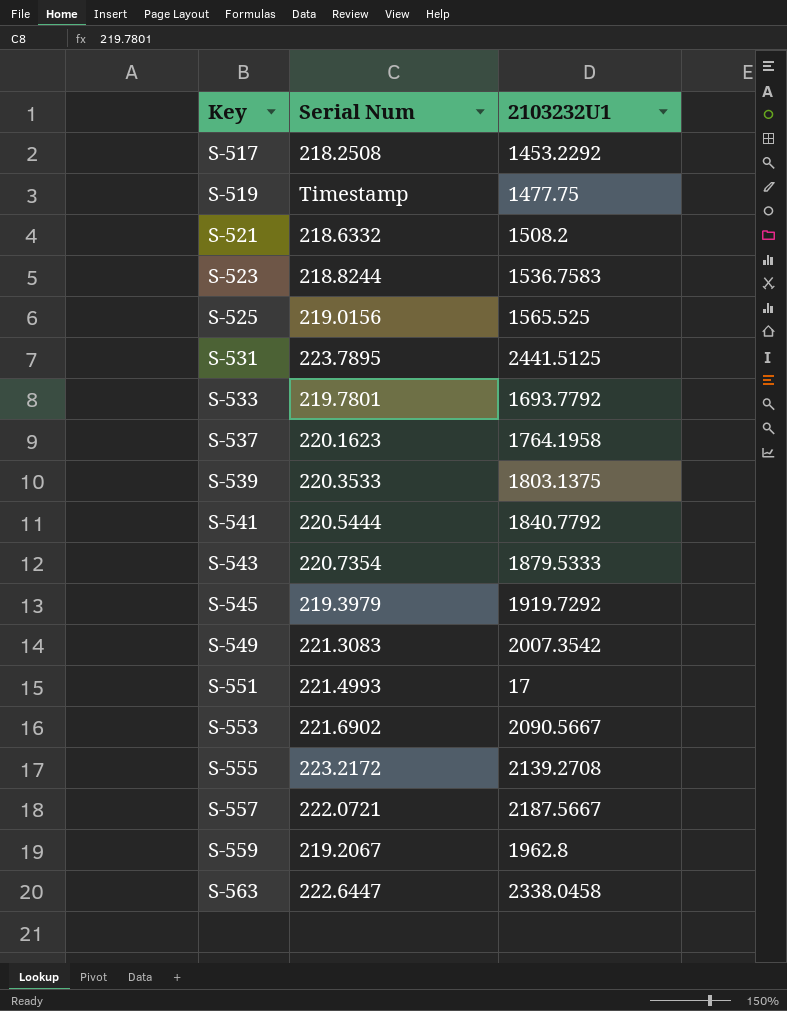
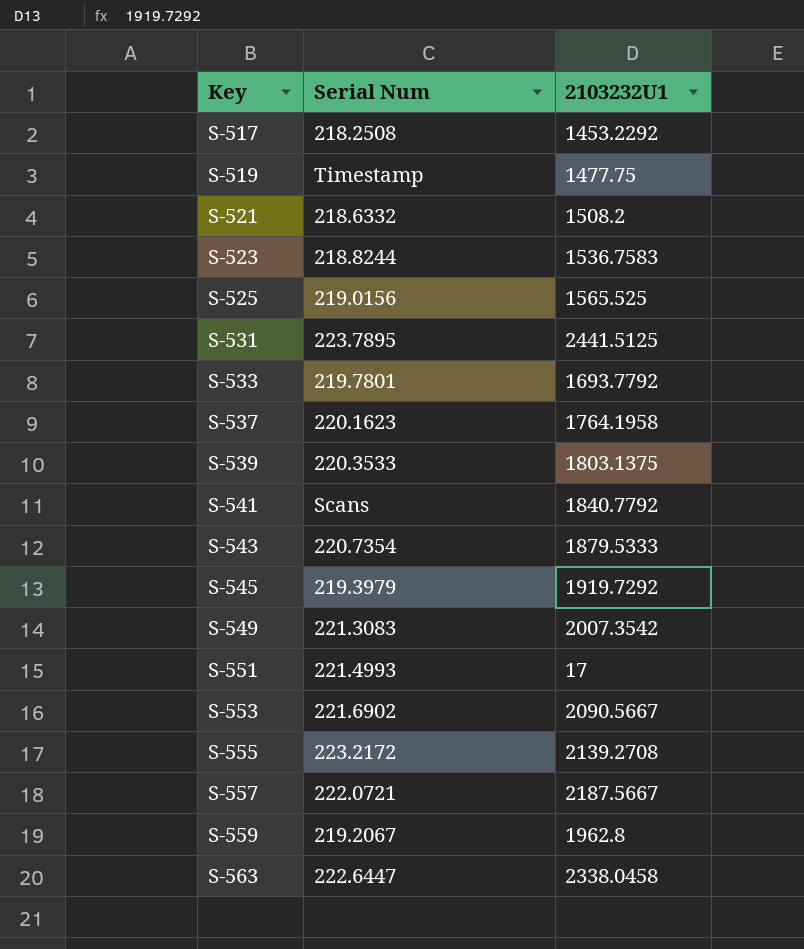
S-541 | Serial Num: 220.5444 -> Scans

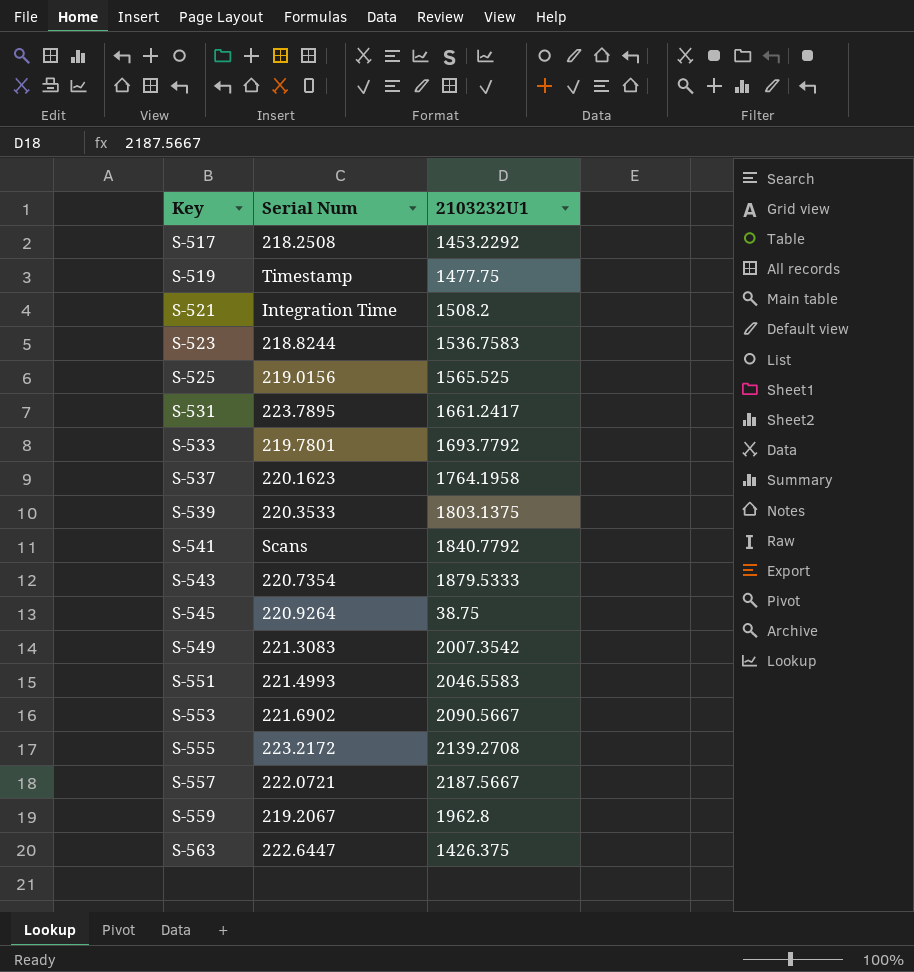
S-521 | Serial Num: 218.6332 -> Integration Time
S-531 | 2103232U1: 2441.5125 -> 1661.2417
S-545 | Serial Num: 219.3979 -> 220.9264
S-545 | 2103232U1: 1919.7292 -> 38.75
S-551 | 2103232U1: 17 -> 2046.5583
S-563 | 2103232U1: 2338.0458 -> 1426.375

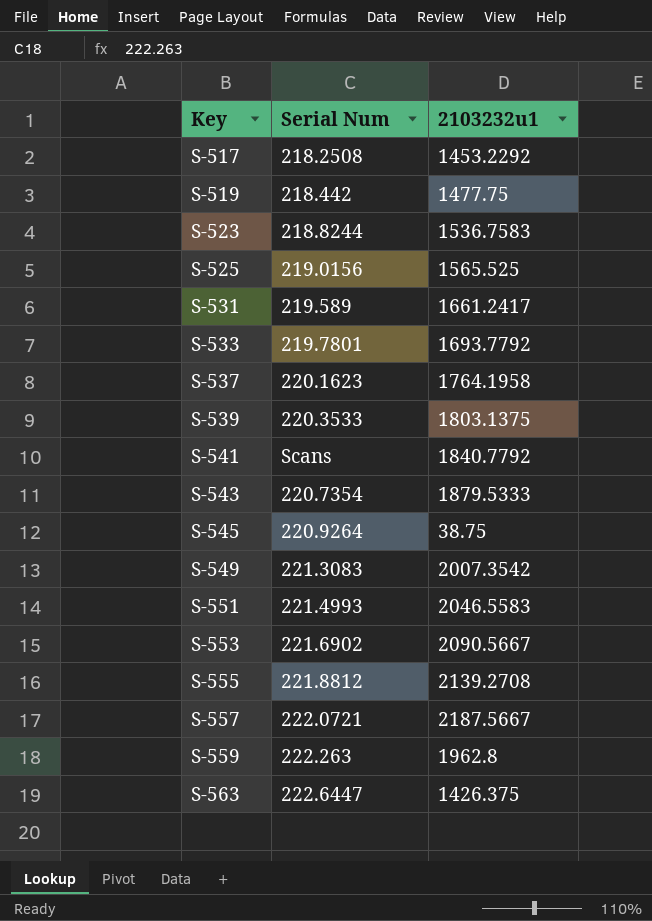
column name: 2103232U1 -> 2103232u1
row S-521: Integration Time | 1508.2 -> none
S-519 | Serial Num: Timestamp -> 218.442
S-531 | Serial Num: 223.7895 -> 219.589
S-555 | Serial Num: 223.2172 -> 221.8812
S-559 | Serial Num: 219.2067 -> 222.263

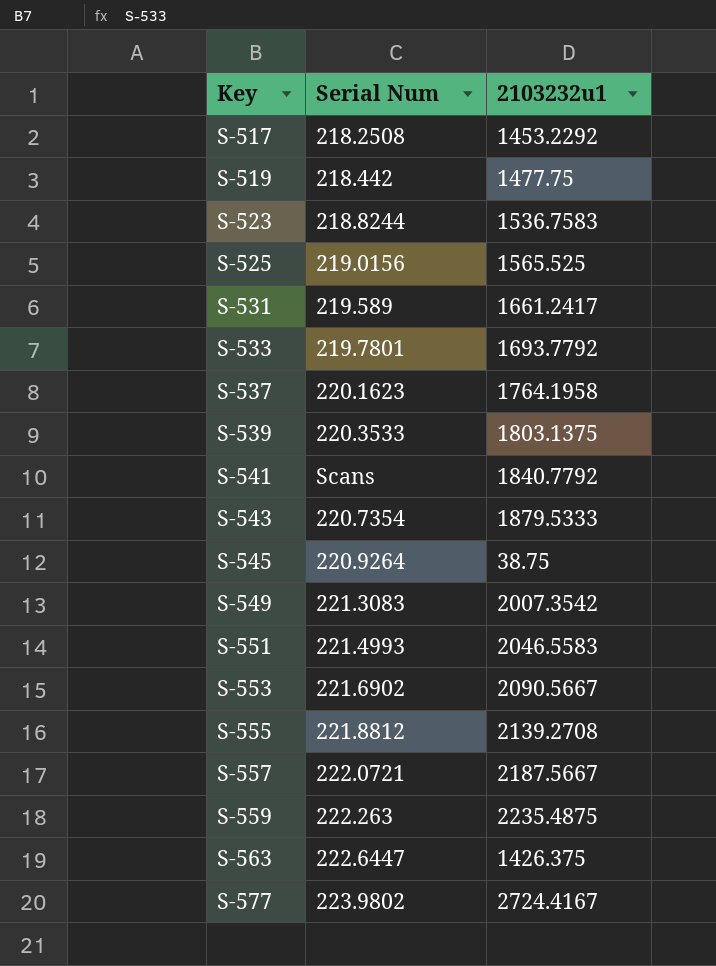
S-559 | 2103232u1: 1962.8 -> 2235.4875
row S-577: none -> 223.9802 | 2724.4167

